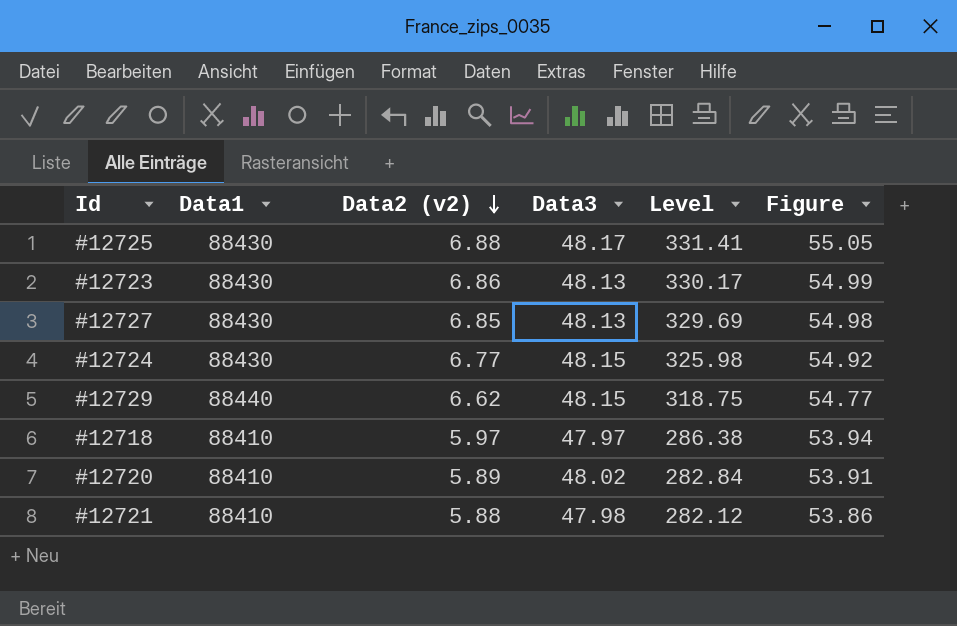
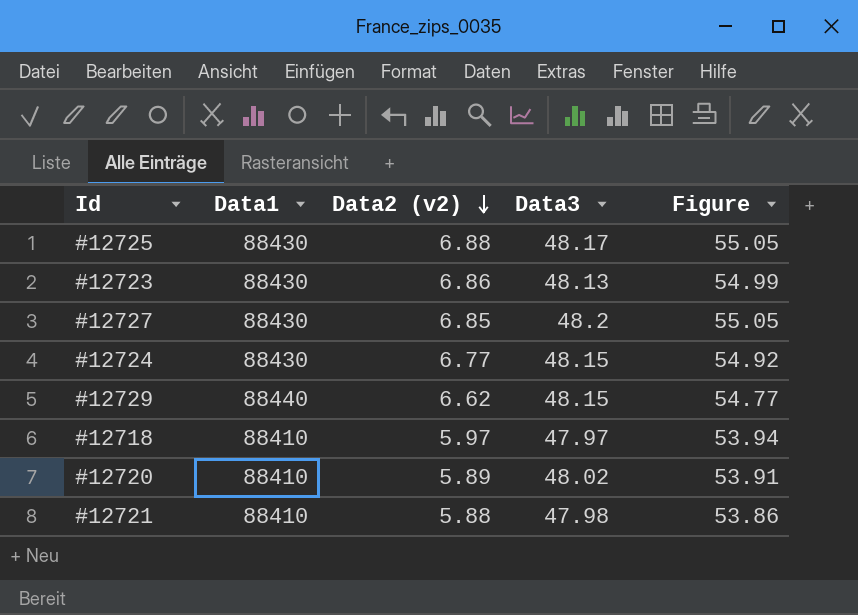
column Level | formula: [Data2 (v2)] * [Data3] -> none
#12727 | Data3: 48.13 -> 48.2
#12727 | Figure: 54.98 -> 55.05

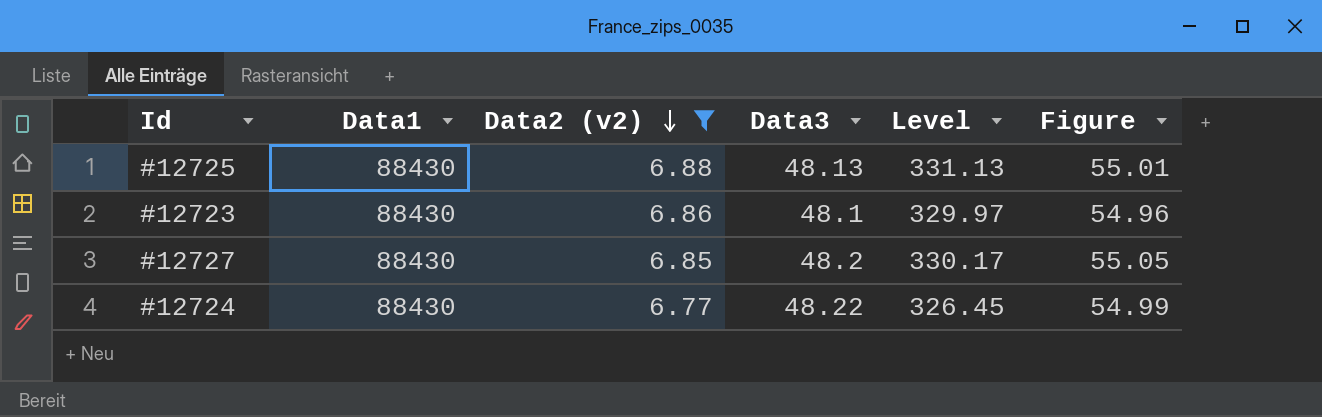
filter: none -> Data2 (v2) >= 6.77
column Level | formula: none -> [Data2 (v2)] * [Data3]
#12725 | Data3: 48.17 -> 48.13
#12725 | Figure: 55.05 -> 55.01
#12723 | Data3: 48.13 -> 48.1
#12723 | Figure: 54.99 -> 54.96
#12724 | Data3: 48.15 -> 48.22
#12724 | Figure: 54.92 -> 54.99

